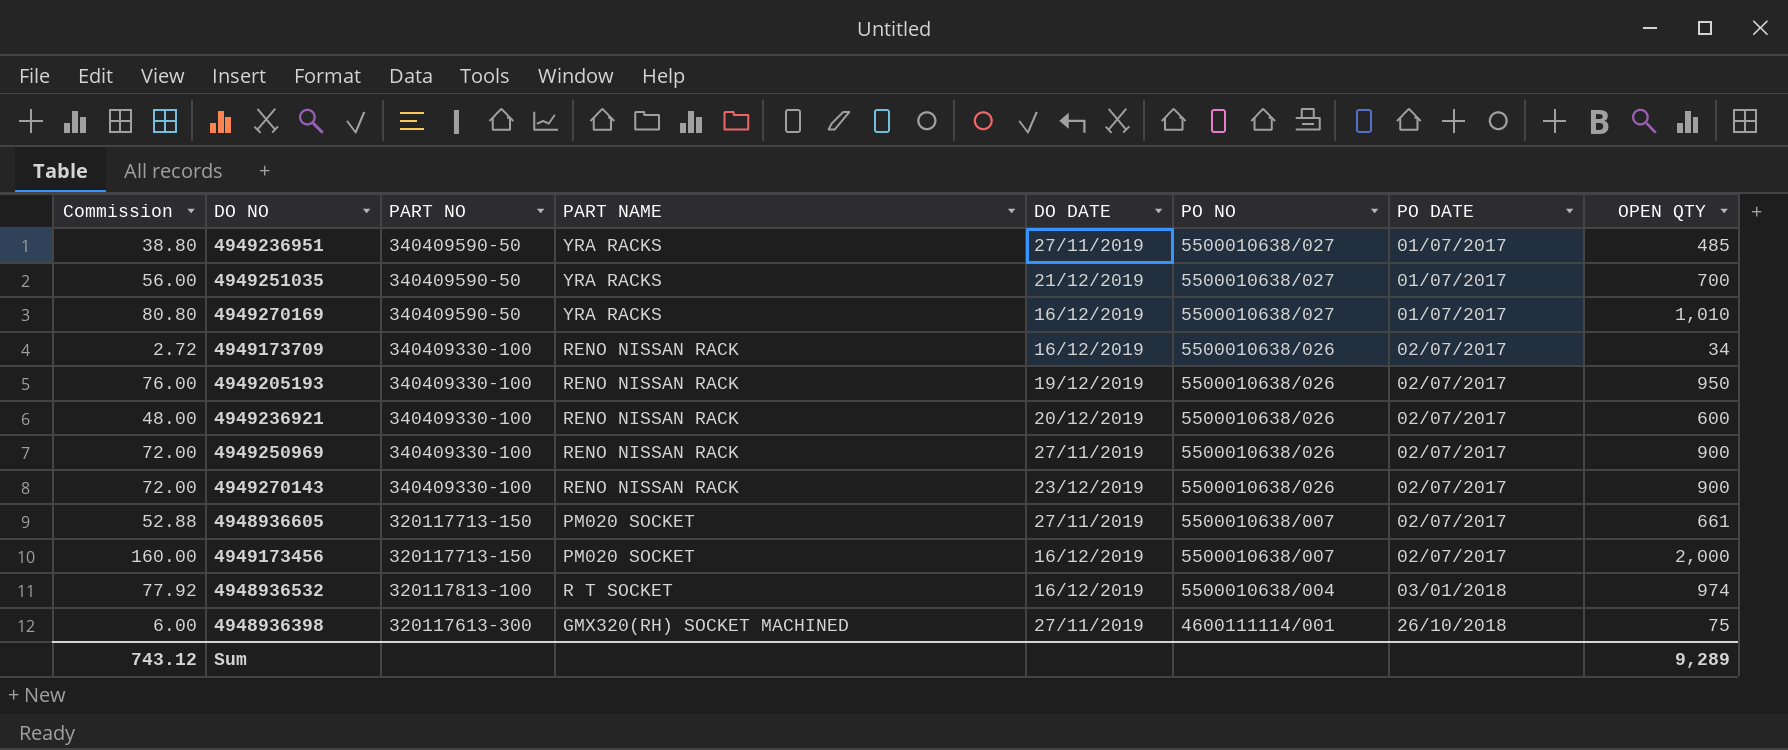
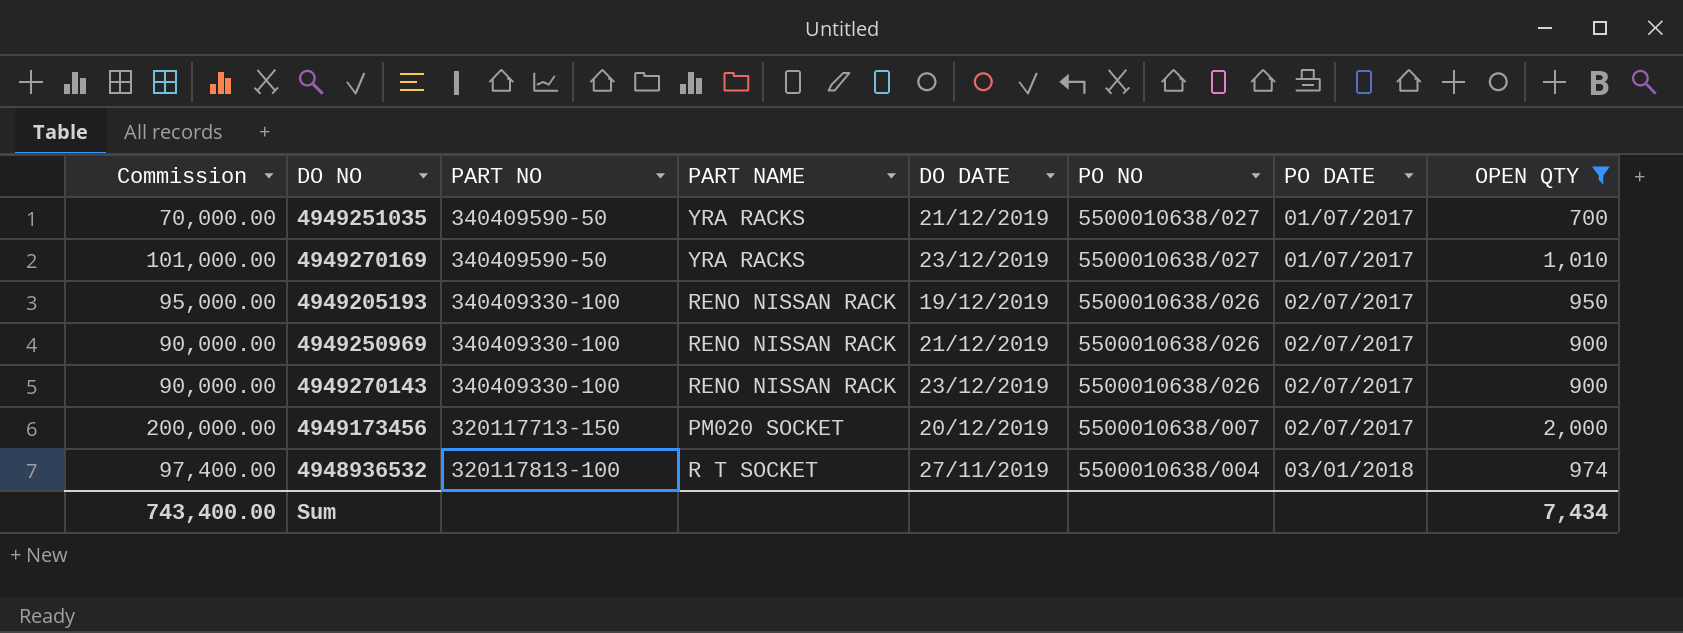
filter: none -> OPEN QTY >= 700
column Commission | formula: [OPEN QTY] * 0.08 -> [OPEN QTY] * 100
4949270169 | DO DATE: 16/12/2019 -> 23/12/2019
4949250969 | DO DATE: 27/11/2019 -> 21/12/2019
4949173456 | DO DATE: 16/12/2019 -> 20/12/2019
4948936532 | DO DATE: 16/12/2019 -> 27/11/2019
Sum | Commission: 743.12 -> 743,400.00
Sum | OPEN QTY: 9,289 -> 7,434

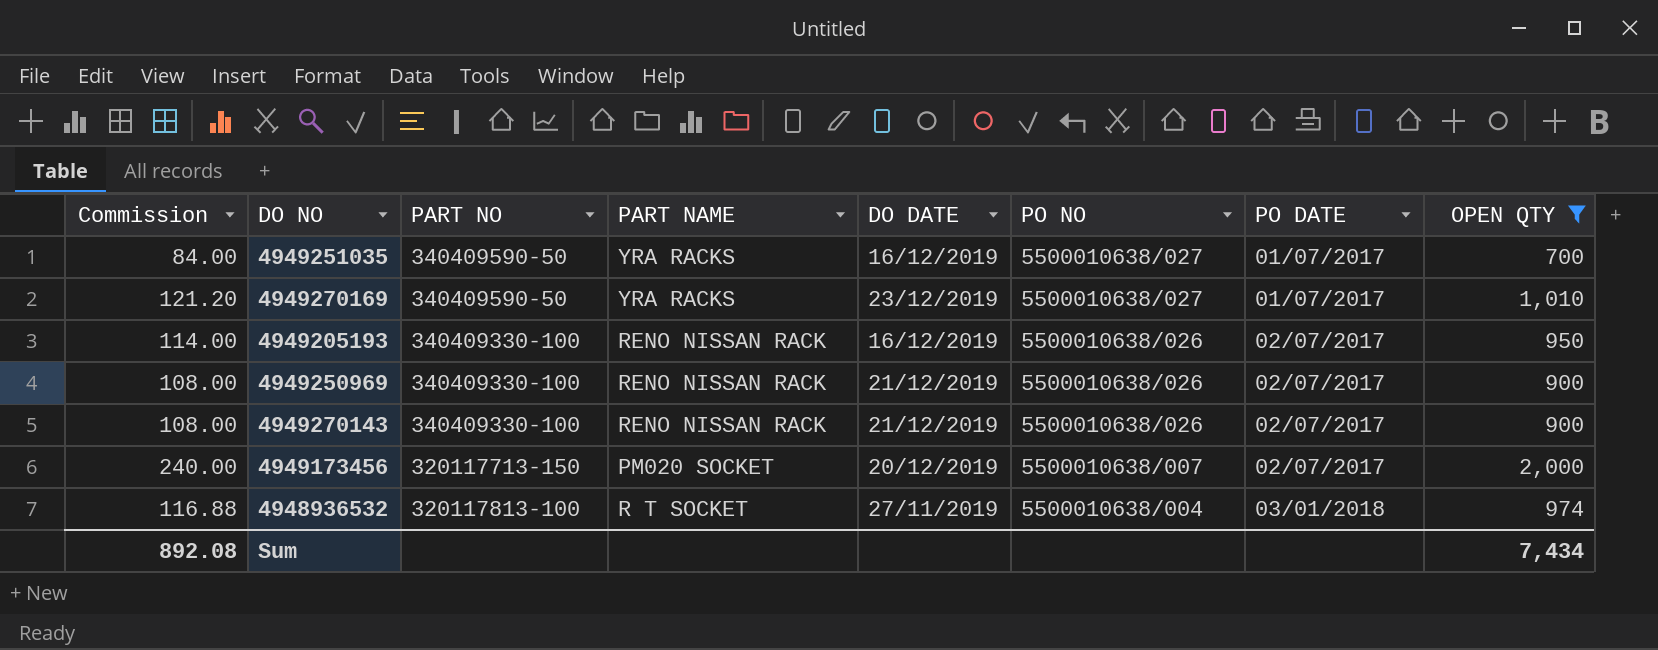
column Commission | formula: [OPEN QTY] * 100 -> [OPEN QTY] * 0.12
4949251035 | DO DATE: 21/12/2019 -> 16/12/2019
4949205193 | DO DATE: 19/12/2019 -> 16/12/2019
4949270143 | DO DATE: 23/12/2019 -> 21/12/2019
Sum | Commission: 743,400.00 -> 892.08

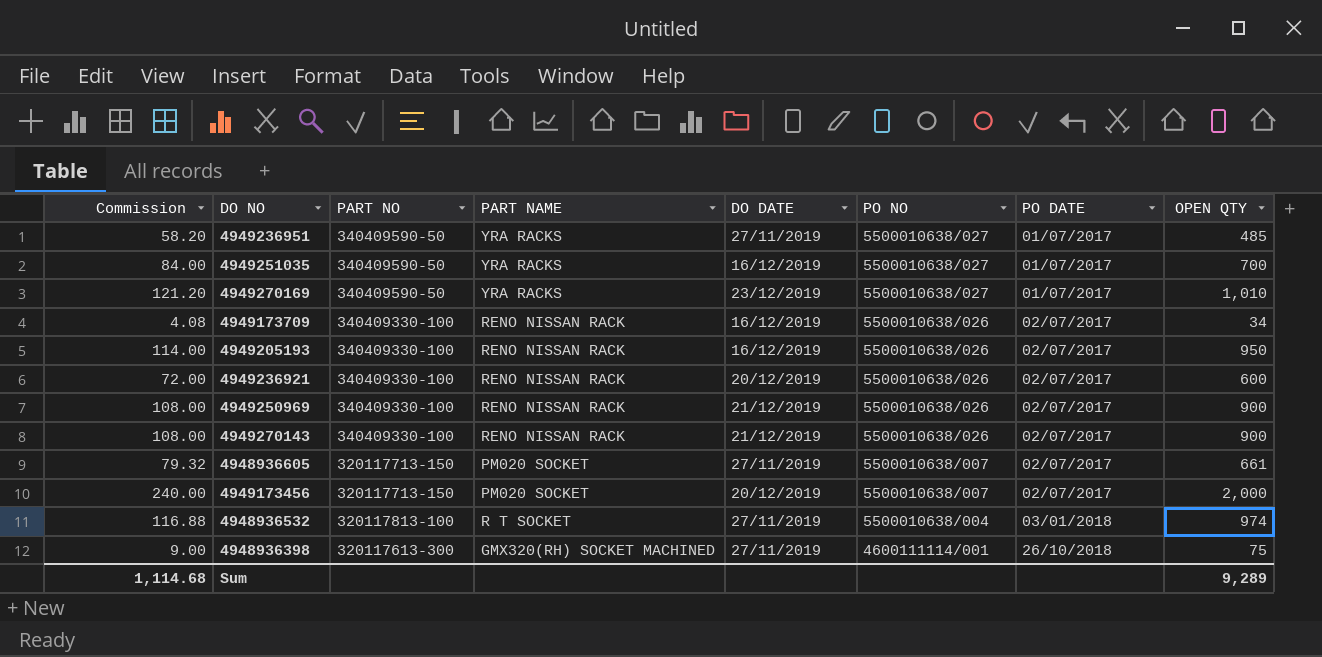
filter: OPEN QTY >= 700 -> none
Sum | Commission: 892.08 -> 1,114.68
Sum | OPEN QTY: 7,434 -> 9,289

